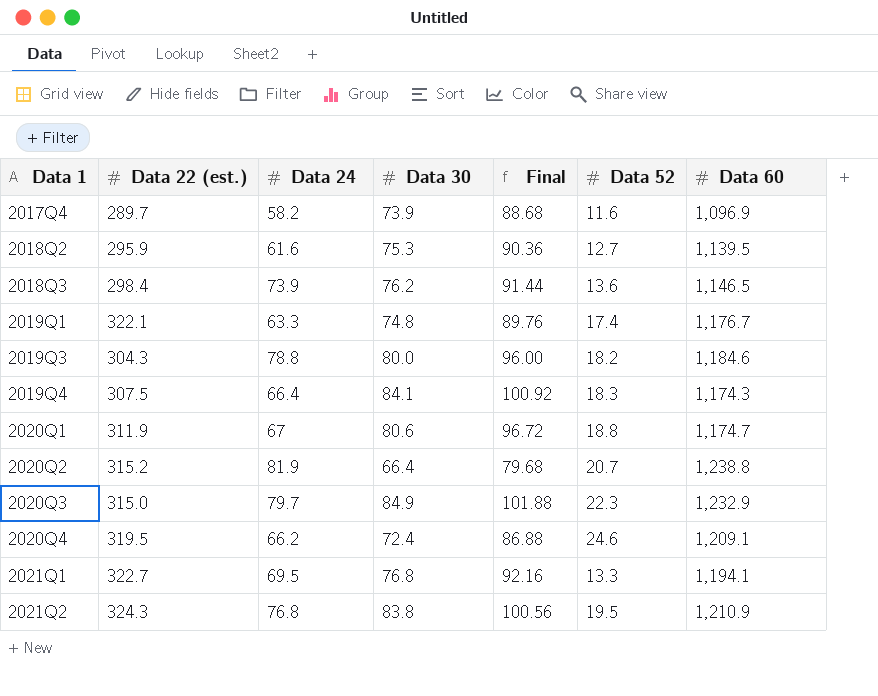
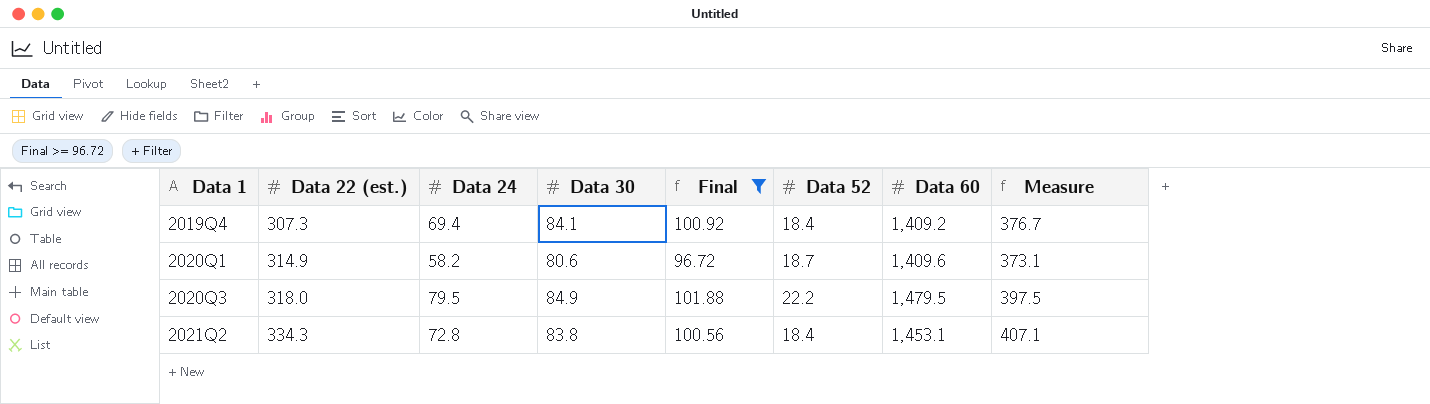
filter: none -> Final >= 96.72
column Measure | formula: none -> [Data 22 (est.)] + [Data 24]
2019Q4 | Data 22 (est.): 307.5 -> 307.3
2019Q4 | Data 24: 66.4 -> 69.4
2019Q4 | Data 52: 18.3 -> 18.4
2019Q4 | Data 60: 1,174.3 -> 1,409.2
2020Q1 | Data 22 (est.): 311.9 -> 314.9
2020Q1 | Data 24: 67 -> 58.2
2020Q1 | Data 52: 18.8 -> 18.7
2020Q1 | Data 60: 1,174.7 -> 1,409.6
2020Q3 | Data 22 (est.): 315.0 -> 318.0
2020Q3 | Data 24: 79.7 -> 79.5
2020Q3 | Data 52: 22.3 -> 22.2
2020Q3 | Data 60: 1,232.9 -> 1,479.5
2021Q2 | Data 22 (est.): 324.3 -> 334.3
2021Q2 | Data 24: 76.8 -> 72.8
2021Q2 | Data 52: 19.5 -> 18.4
2021Q2 | Data 60: 1,210.9 -> 1,453.1

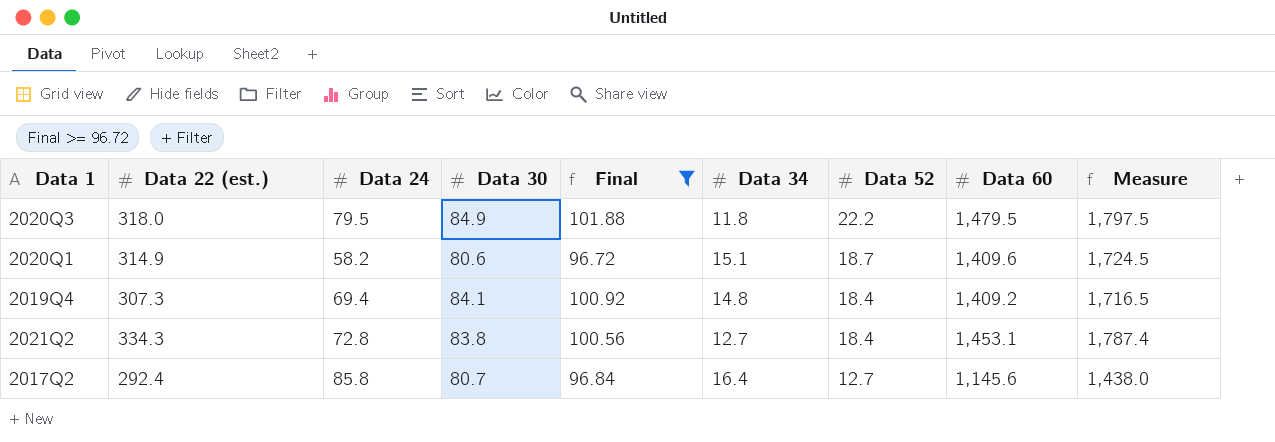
row order: Data 1 ascending -> Data 52 descending
column Data 34 | position: none -> 6
column Measure | formula: [Data 22 (est.)] + [Data 24] -> [Data 22 (est.)] + [Data 60]
row 2017Q2: none -> 292.4 | 85.8 | 80.7 | 96.84 | 16.4 | 12.7 | 1,145.6 | 1,438.0

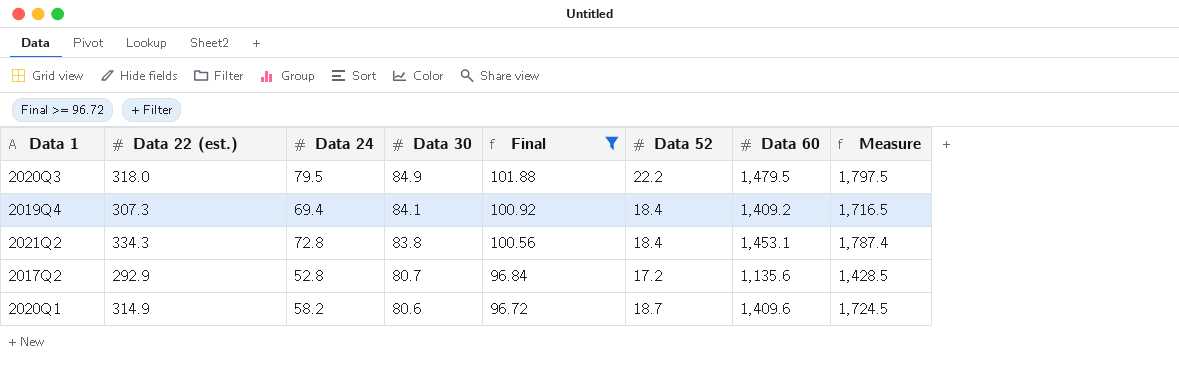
row order: Data 52 descending -> Data 30 descending
column Data 34 | position: 6 -> none
2017Q2 | Data 22 (est.): 292.4 -> 292.9
2017Q2 | Data 24: 85.8 -> 52.8
2017Q2 | Data 52: 12.7 -> 17.2
2017Q2 | Data 60: 1,145.6 -> 1,135.6
2017Q2 | Measure: 1,438.0 -> 1,428.5

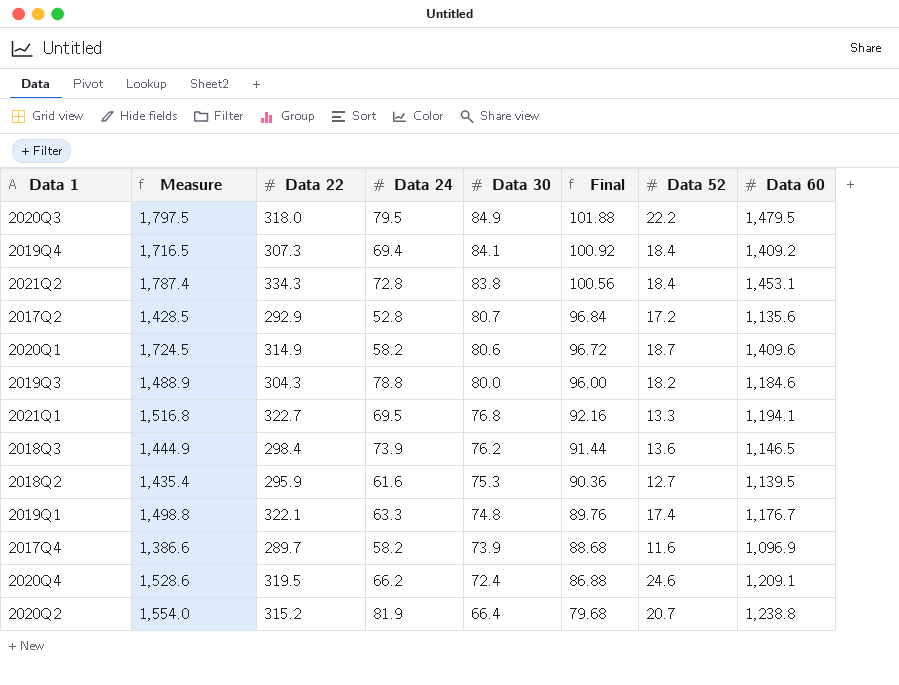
filter: Final >= 96.72 -> none
column Measure | position: 8 -> 2
column name: Data 22 (est.) -> Data 22

